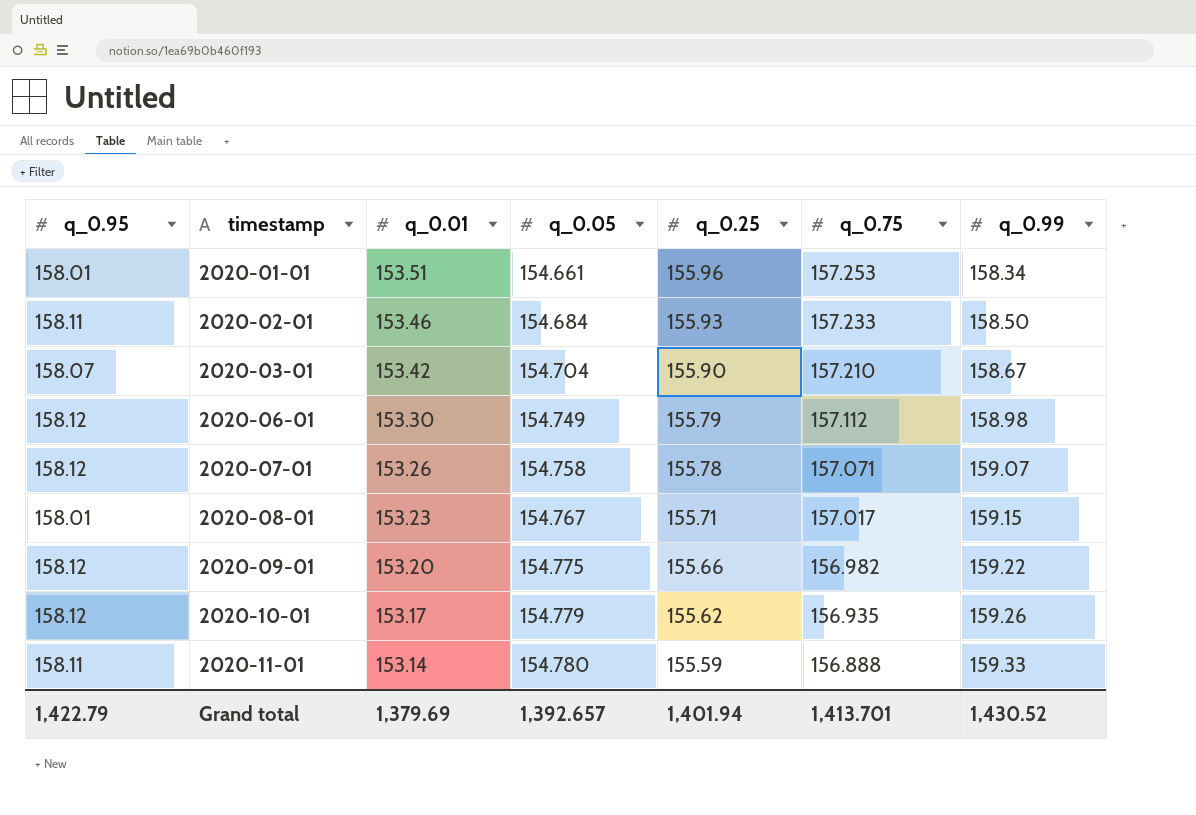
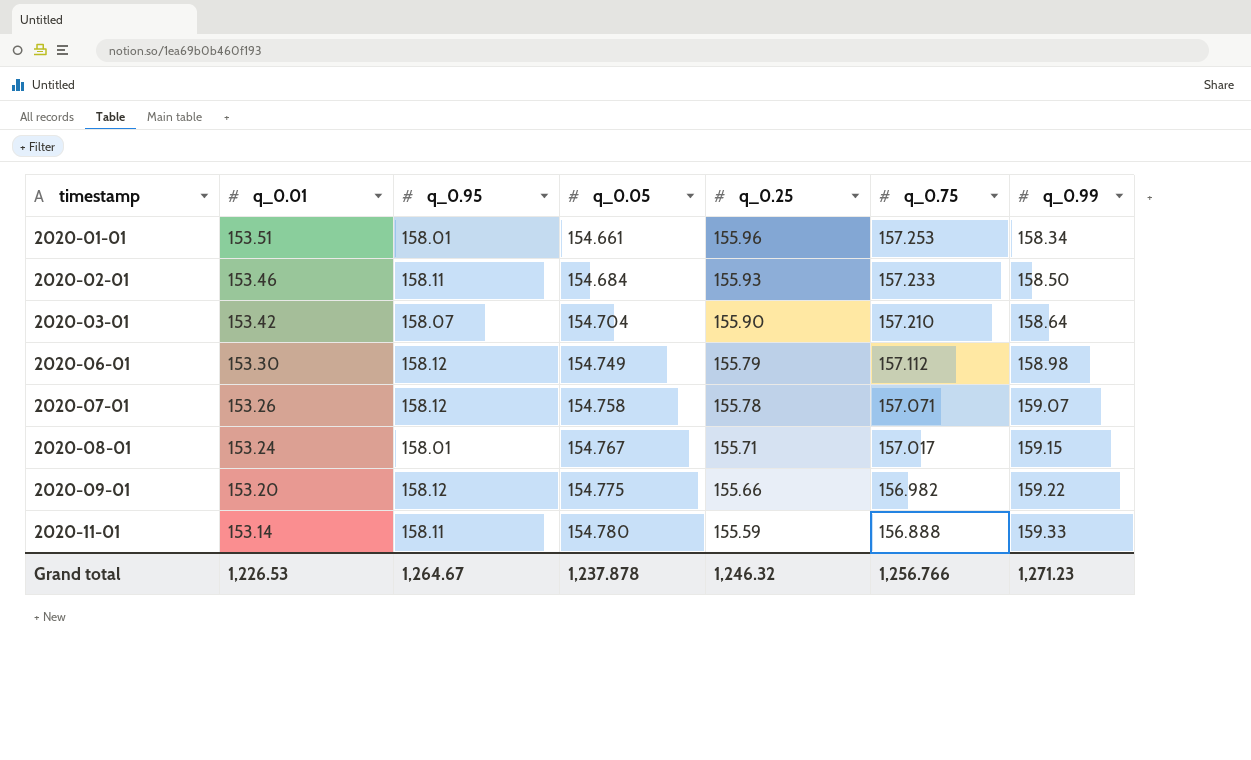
column q_0.95 | position: 1 -> 3
row 2020-10-01: 158.12 | 153.17 | 154.779 | 155.62 | 156.935 | 159.26 -> none
2020-03-01 | q_0.99: 158.67 -> 158.64
2020-08-01 | q_0.01: 153.23 -> 153.24
Grand total | q_0.01: 1,379.69 -> 1,226.53
Grand total | q_0.95: 1,422.79 -> 1,264.67
Grand total | q_0.05: 1,392.657 -> 1,237.878
Grand total | q_0.25: 1,401.94 -> 1,246.32
Grand total | q_0.75: 1,413.701 -> 1,256.766
Grand total | q_0.99: 1,430.52 -> 1,271.23

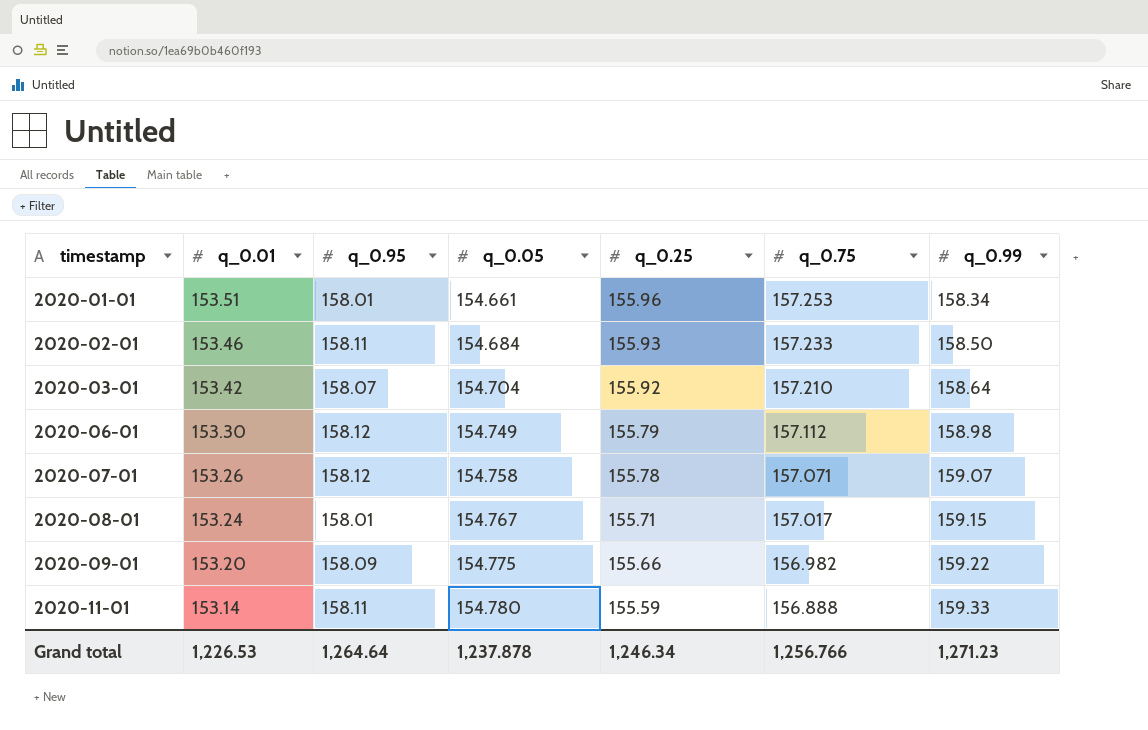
2020-03-01 | q_0.25: 155.90 -> 155.92
2020-09-01 | q_0.95: 158.12 -> 158.09
Grand total | q_0.95: 1,264.67 -> 1,264.64
Grand total | q_0.25: 1,246.32 -> 1,246.34

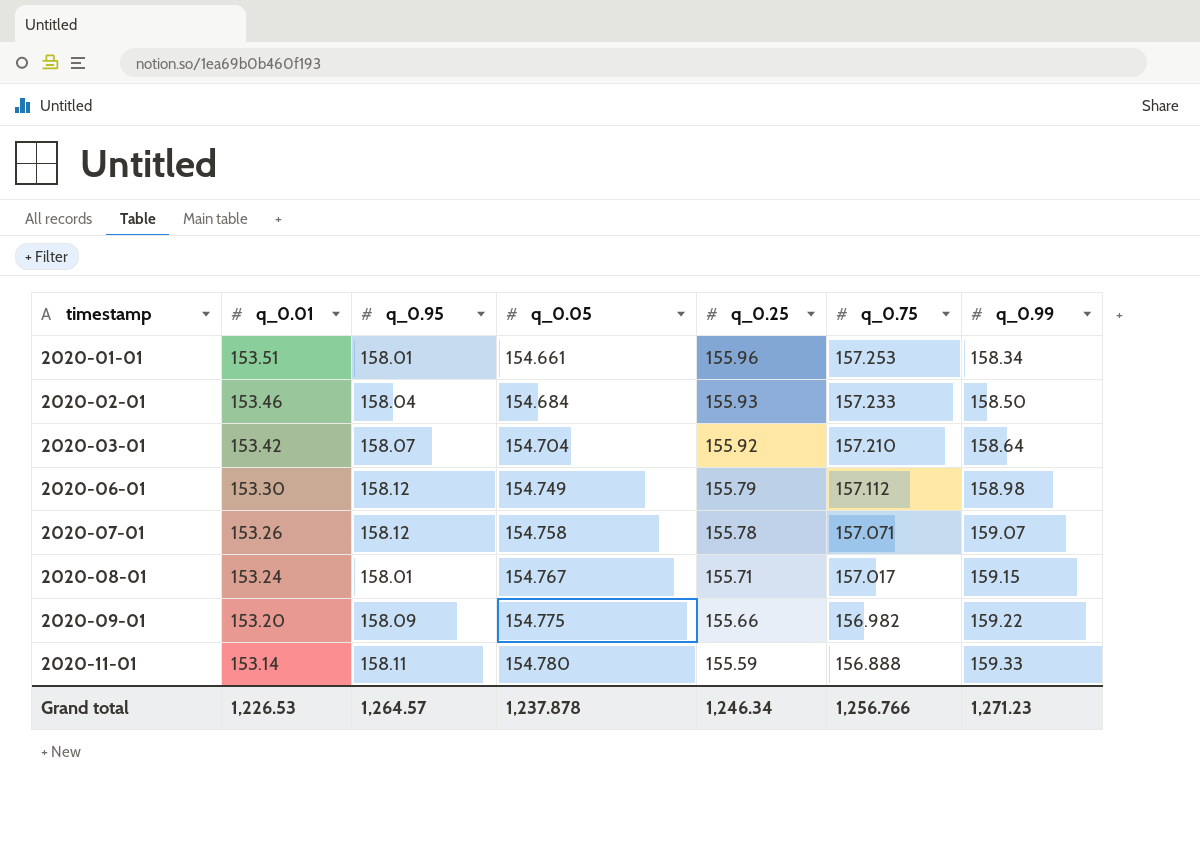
2020-02-01 | q_0.95: 158.11 -> 158.04
Grand total | q_0.95: 1,264.64 -> 1,264.57

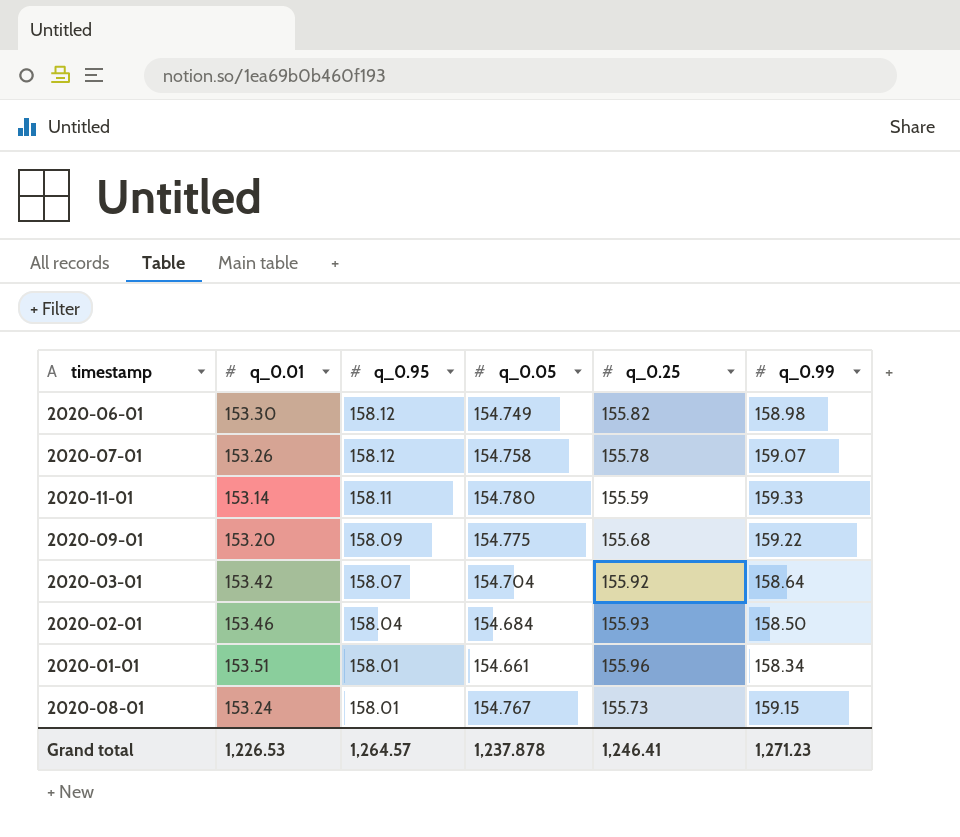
row order: timestamp ascending -> q_0.95 descending
column q_0.75 | position: 6 -> none
2020-06-01 | q_0.25: 155.79 -> 155.82
2020-09-01 | q_0.25: 155.66 -> 155.68
2020-08-01 | q_0.25: 155.71 -> 155.73
Grand total | q_0.25: 1,246.34 -> 1,246.41

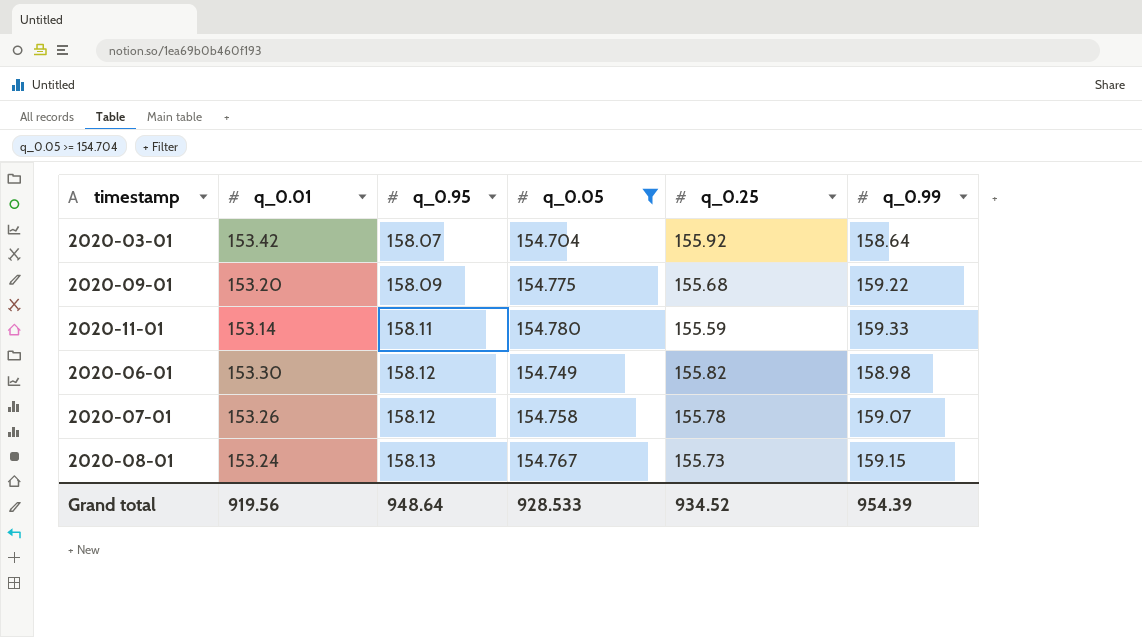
filter: none -> q_0.05 >= 154.704
row order: q_0.95 descending -> q_0.95 ascending
2020-08-01 | q_0.95: 158.01 -> 158.13
Grand total | q_0.01: 1,226.53 -> 919.56
Grand total | q_0.95: 1,264.57 -> 948.64
Grand total | q_0.05: 1,237.878 -> 928.533
Grand total | q_0.25: 1,246.41 -> 934.52
Grand total | q_0.99: 1,271.23 -> 954.39

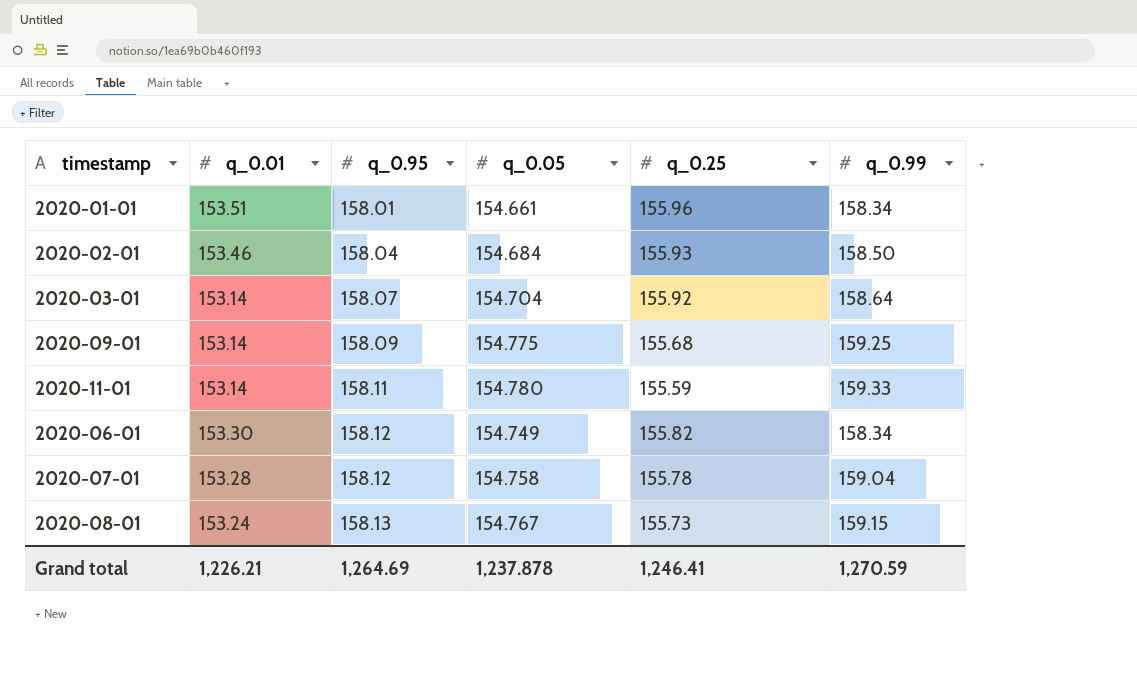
filter: q_0.05 >= 154.704 -> none
2020-03-01 | q_0.01: 153.42 -> 153.14
2020-09-01 | q_0.01: 153.20 -> 153.14
2020-09-01 | q_0.99: 159.22 -> 159.25
2020-06-01 | q_0.99: 158.98 -> 158.34
2020-07-01 | q_0.01: 153.26 -> 153.28
2020-07-01 | q_0.99: 159.07 -> 159.04
Grand total | q_0.01: 919.56 -> 1,226.21
Grand total | q_0.95: 948.64 -> 1,264.69
Grand total | q_0.05: 928.533 -> 1,237.878
Grand total | q_0.25: 934.52 -> 1,246.41
Grand total | q_0.99: 954.39 -> 1,270.59

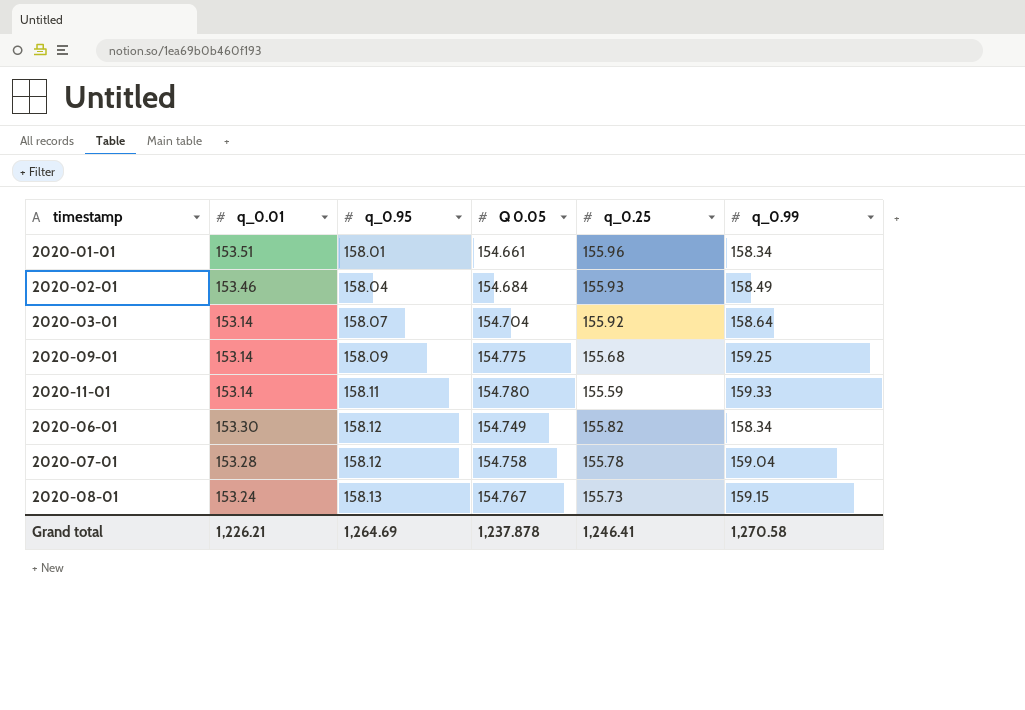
column name: q_0.05 -> Q 0.05
2020-02-01 | q_0.99: 158.50 -> 158.49
Grand total | q_0.99: 1,270.59 -> 1,270.58

